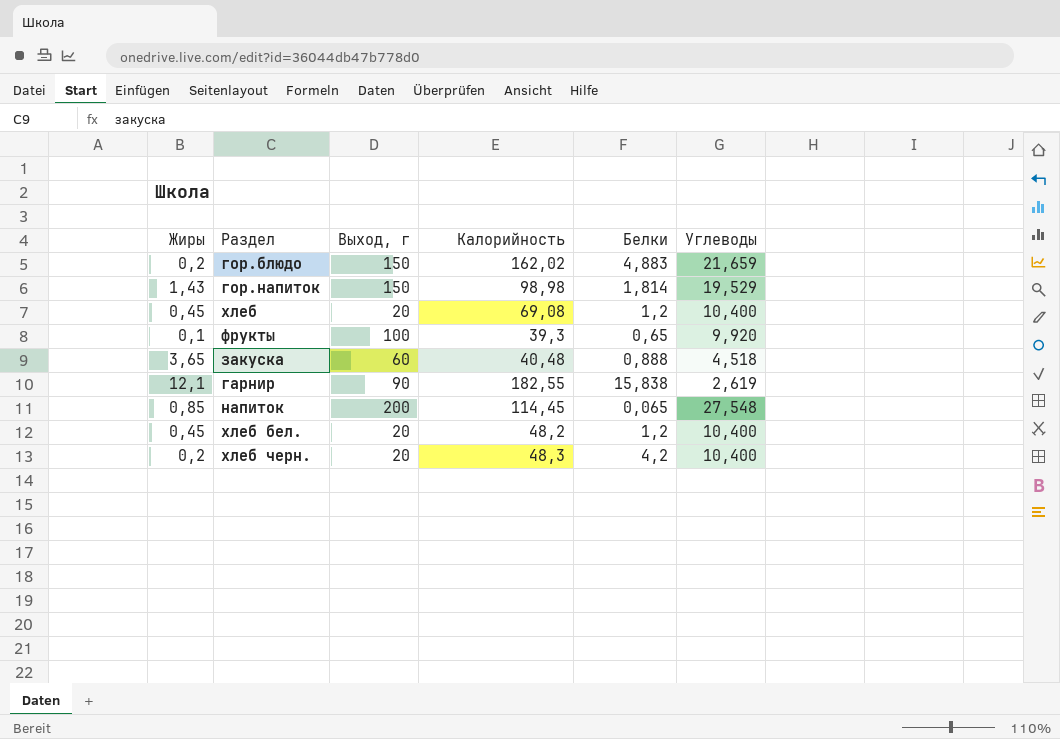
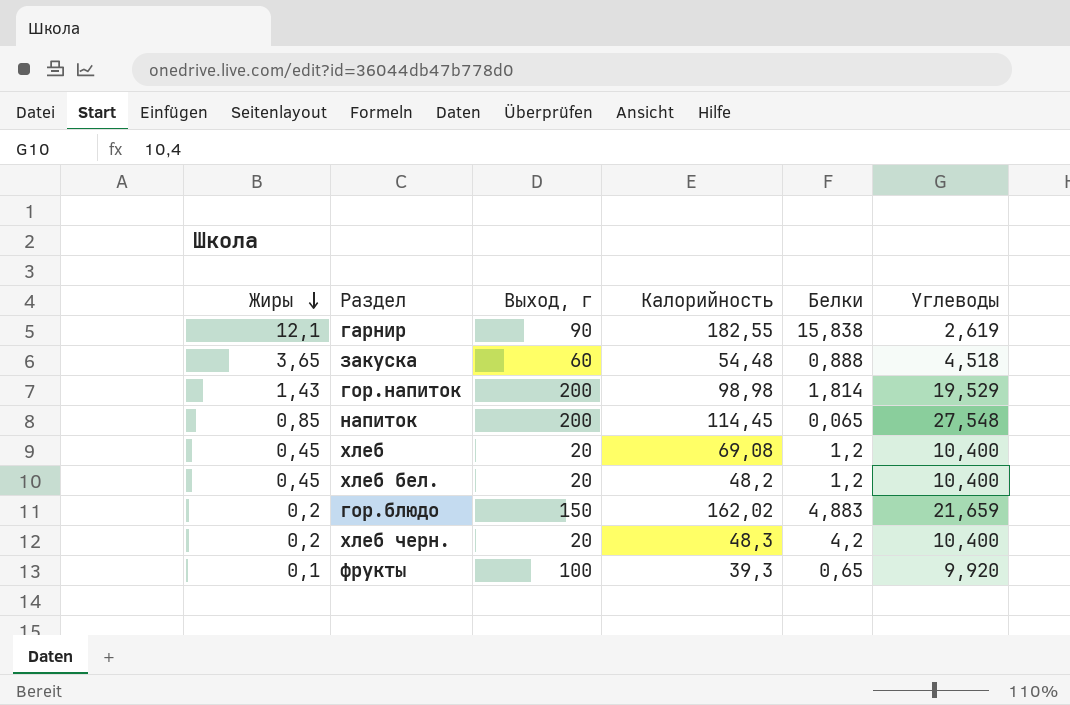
row order: none -> Жиры descending
закуска | Калорийность: 40,48 -> 54,48
гор.напиток | Выход, г: 150 -> 200

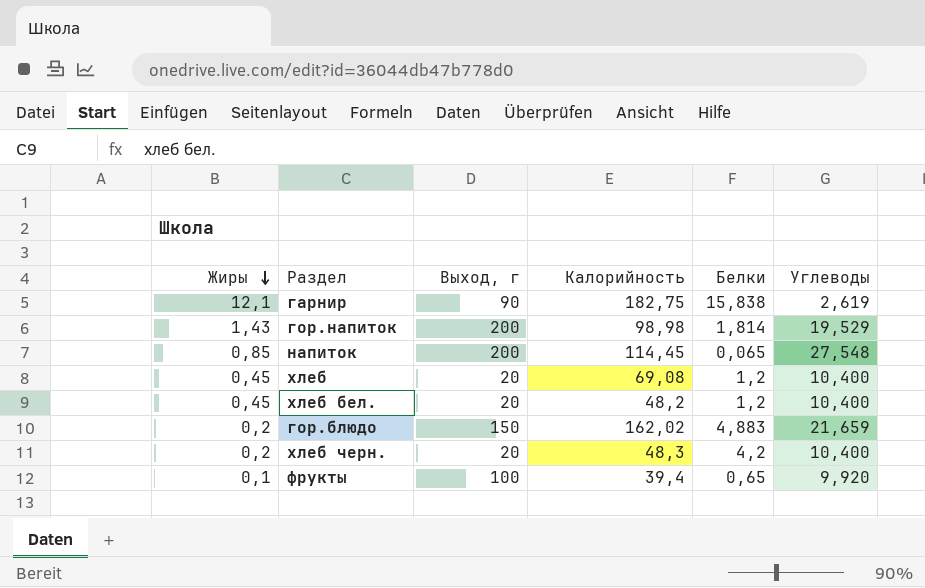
row закуска: 3,65 | 60 | 54,48 | 0,888 | 4,518 -> none
гарнир | Калорийность: 182,55 -> 182,75
фрукты | Калорийность: 39,3 -> 39,4

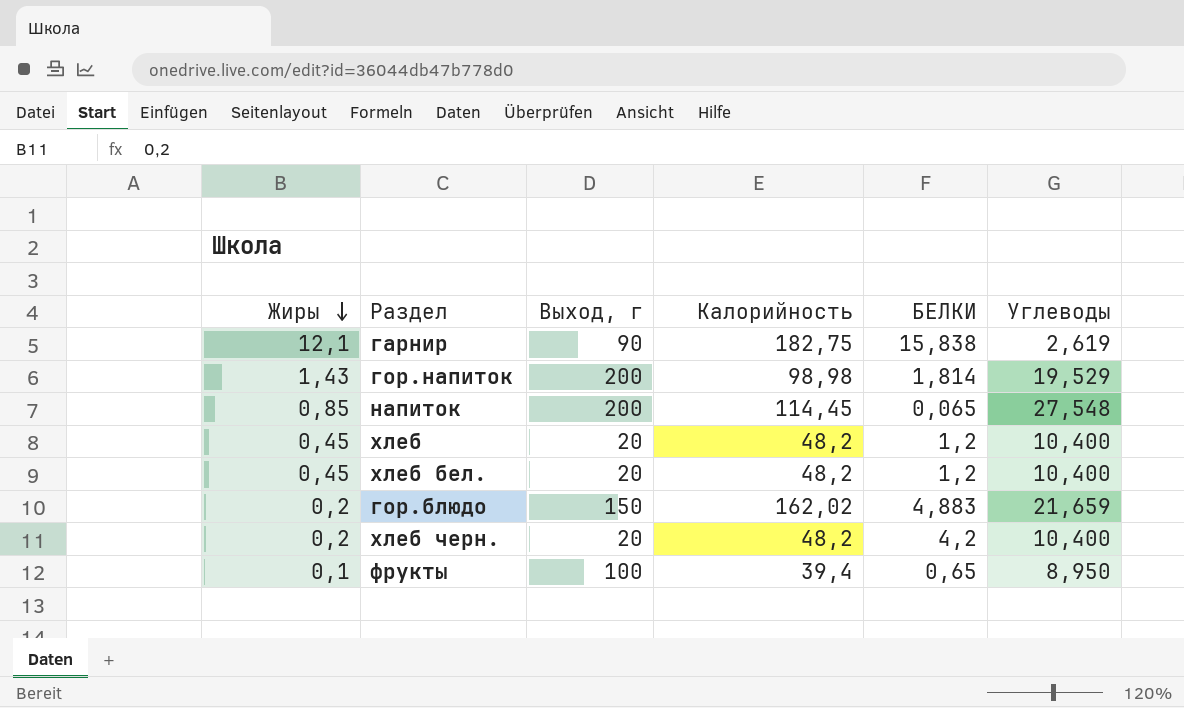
column name: Белки -> БЕЛКИ
хлеб | Калорийность: 69,08 -> 48,2
хлеб черн. | Калорийность: 48,3 -> 48,2
фрукты | Углеводы: 9,920 -> 8,950

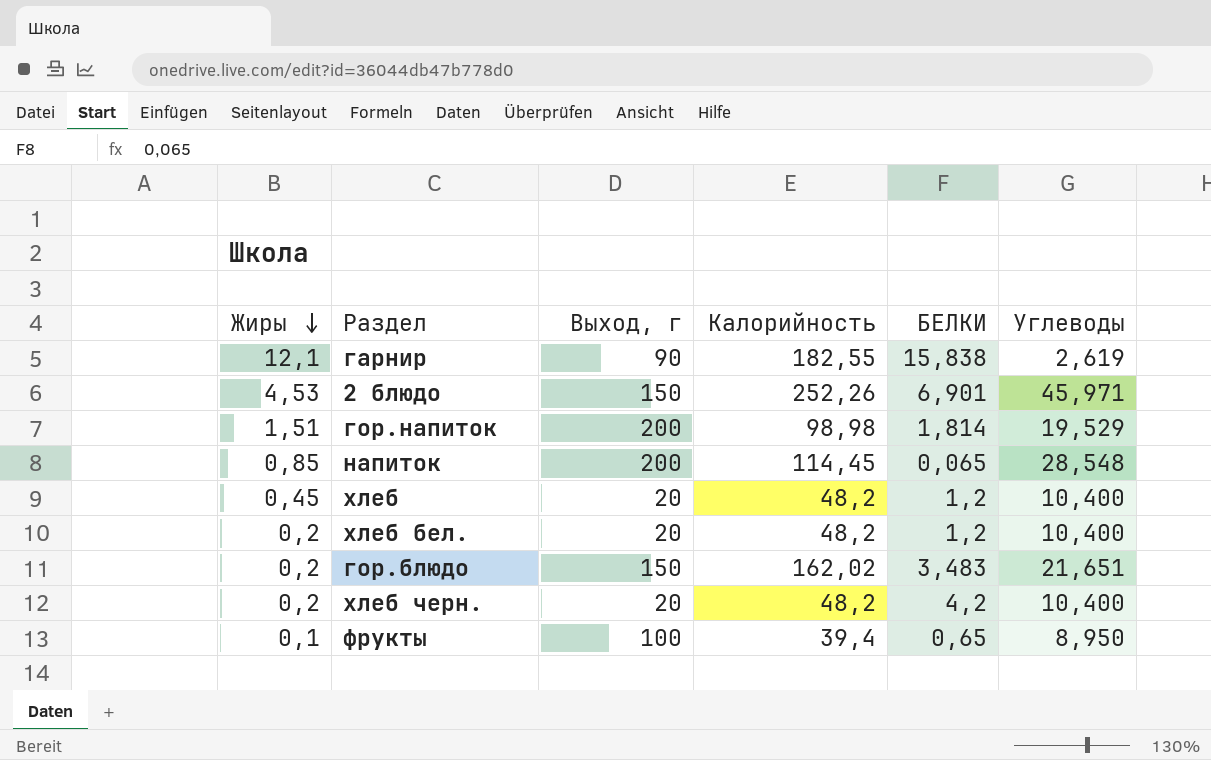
гарнир | Калорийность: 182,75 -> 182,55
row 2 блюдо: none -> 4,53 | 150 | 252,26 | 6,901 | 45,971
гор.напиток | Жиры: 1,43 -> 1,51
напиток | Углеводы: 27,548 -> 28,548
хлеб бел. | Жиры: 0,45 -> 0,2
гор.блюдо | БЕЛКИ: 4,883 -> 3,483
гор.блюдо | Углеводы: 21,659 -> 21,651

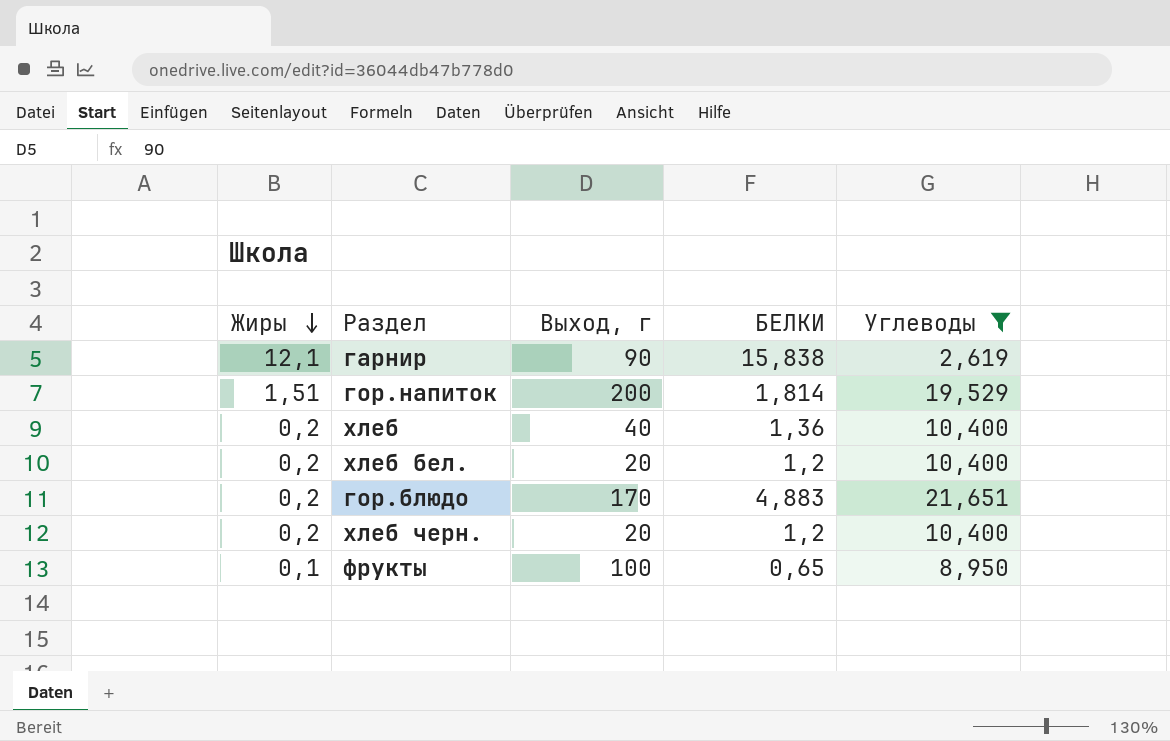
filter: none -> Углеводы <= 21,651
column Калорийность | position: 4 -> none
хлеб | Жиры: 0,45 -> 0,2
хлеб | Выход, г: 20 -> 40
хлеб | БЕЛКИ: 1,2 -> 1,36
гор.блюдо | Выход, г: 150 -> 170
гор.блюдо | БЕЛКИ: 3,483 -> 4,883
хлеб черн. | БЕЛКИ: 4,2 -> 1,2

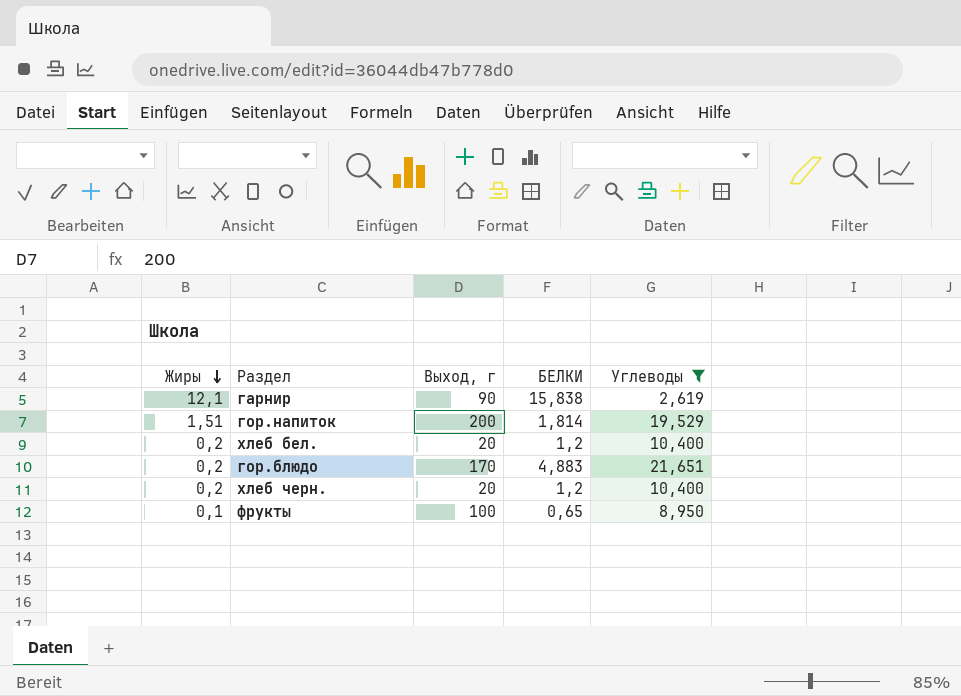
row хлеб: 0,2 | 40 | 1,36 | 10,400 -> none

